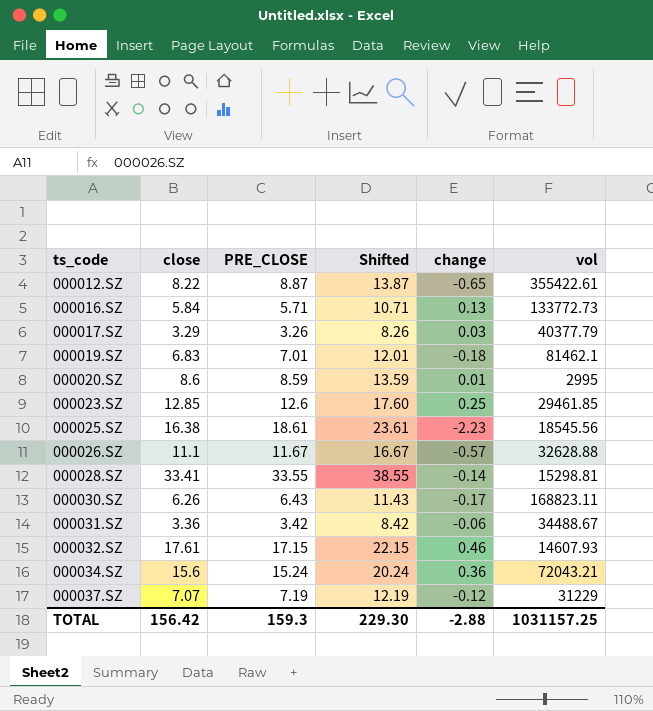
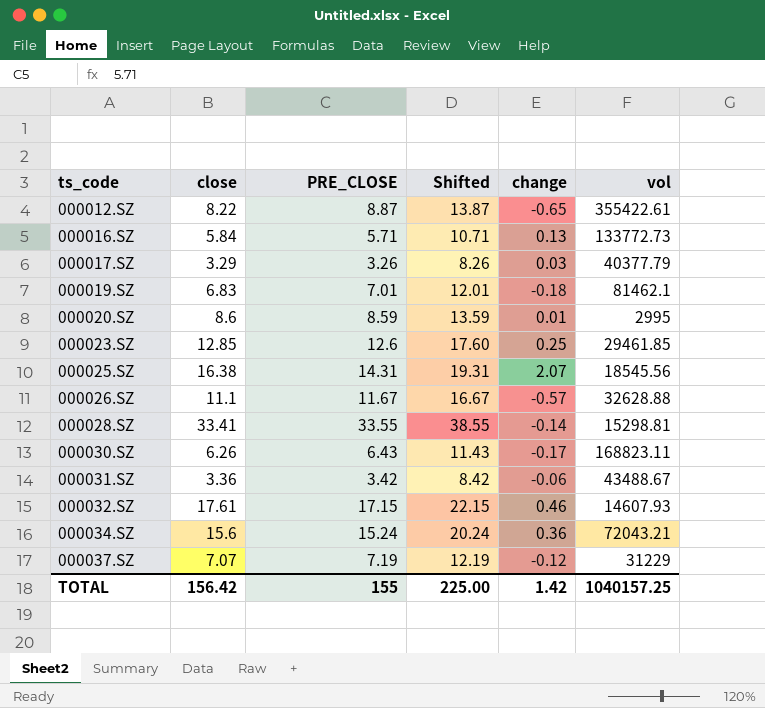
000025.SZ | PRE_CLOSE: 18.61 -> 14.31
000025.SZ | Shifted: 23.61 -> 19.31
000025.SZ | change: -2.23 -> 2.07
000031.SZ | vol: 34488.67 -> 43488.67
TOTAL | PRE_CLOSE: 159.3 -> 155
TOTAL | Shifted: 229.30 -> 225.00
TOTAL | change: -2.88 -> 1.42
TOTAL | vol: 1031157.25 -> 1040157.25

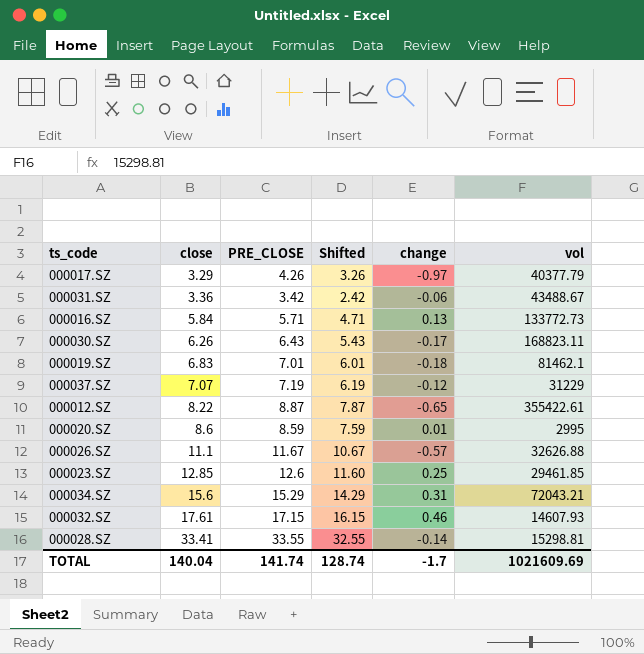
row order: ts_code ascending -> close ascending
column Shifted | formula: [PRE_CLOSE] + 5 -> [PRE_CLOSE] - 1
row 000025.SZ: 16.38 | 14.31 | 19.31 | 2.07 | 18545.56 -> none
000017.SZ | PRE_CLOSE: 3.26 -> 4.26
000017.SZ | change: 0.03 -> -0.97
000026.SZ | vol: 32628.88 -> 32626.88
000034.SZ | PRE_CLOSE: 15.24 -> 15.29
000034.SZ | change: 0.36 -> 0.31
TOTAL | close: 156.42 -> 140.04
TOTAL | PRE_CLOSE: 155 -> 141.74
TOTAL | Shifted: 225.00 -> 128.74
TOTAL | change: 1.42 -> -1.7
TOTAL | vol: 1040157.25 -> 1021609.69

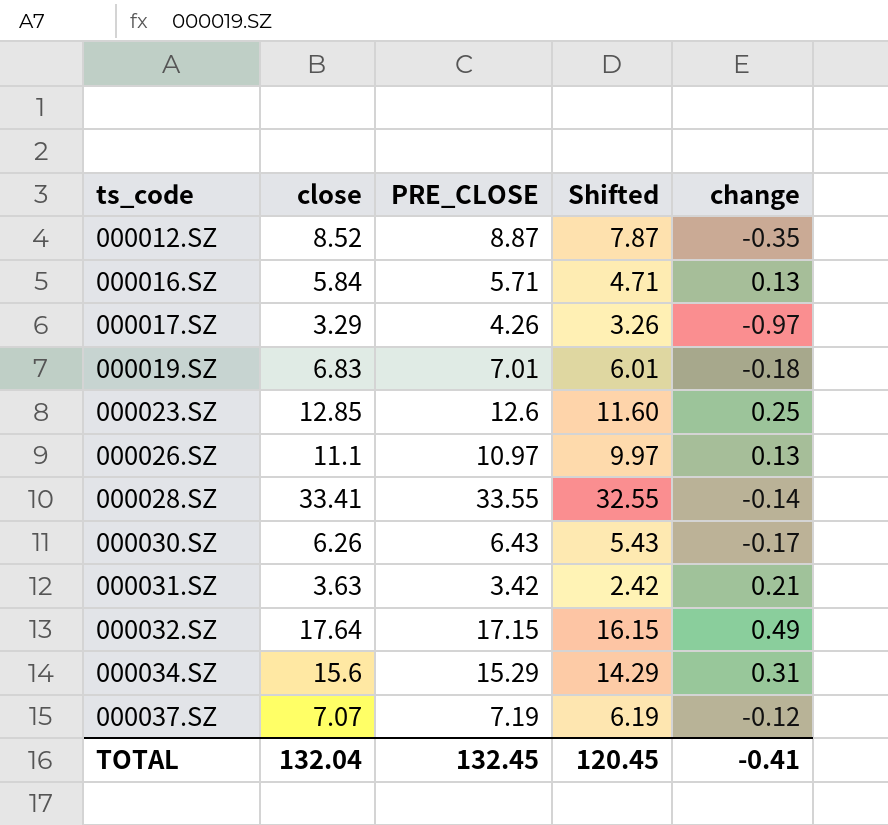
row order: close ascending -> ts_code ascending
column vol | position: 6 -> none
row 000020.SZ: 8.6 | 8.59 | 7.59 | 0.01 | 2995 -> none
000012.SZ | close: 8.22 -> 8.52
000012.SZ | change: -0.65 -> -0.35
000026.SZ | PRE_CLOSE: 11.67 -> 10.97
000026.SZ | Shifted: 10.67 -> 9.97
000026.SZ | change: -0.57 -> 0.13
000031.SZ | close: 3.36 -> 3.63
000031.SZ | change: -0.06 -> 0.21
000032.SZ | close: 17.61 -> 17.64
000032.SZ | change: 0.46 -> 0.49
TOTAL | close: 140.04 -> 132.04
TOTAL | PRE_CLOSE: 141.74 -> 132.45
TOTAL | Shifted: 128.74 -> 120.45
TOTAL | change: -1.7 -> -0.41

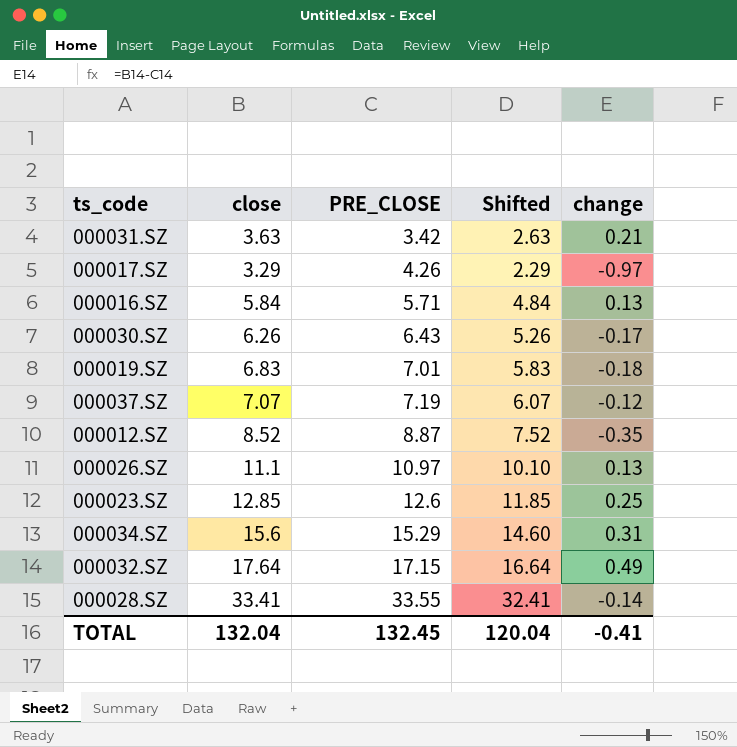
row order: ts_code ascending -> PRE_CLOSE ascending
column Shifted | formula: [PRE_CLOSE] - 1 -> [close] - 1
TOTAL | Shifted: 120.45 -> 120.04

